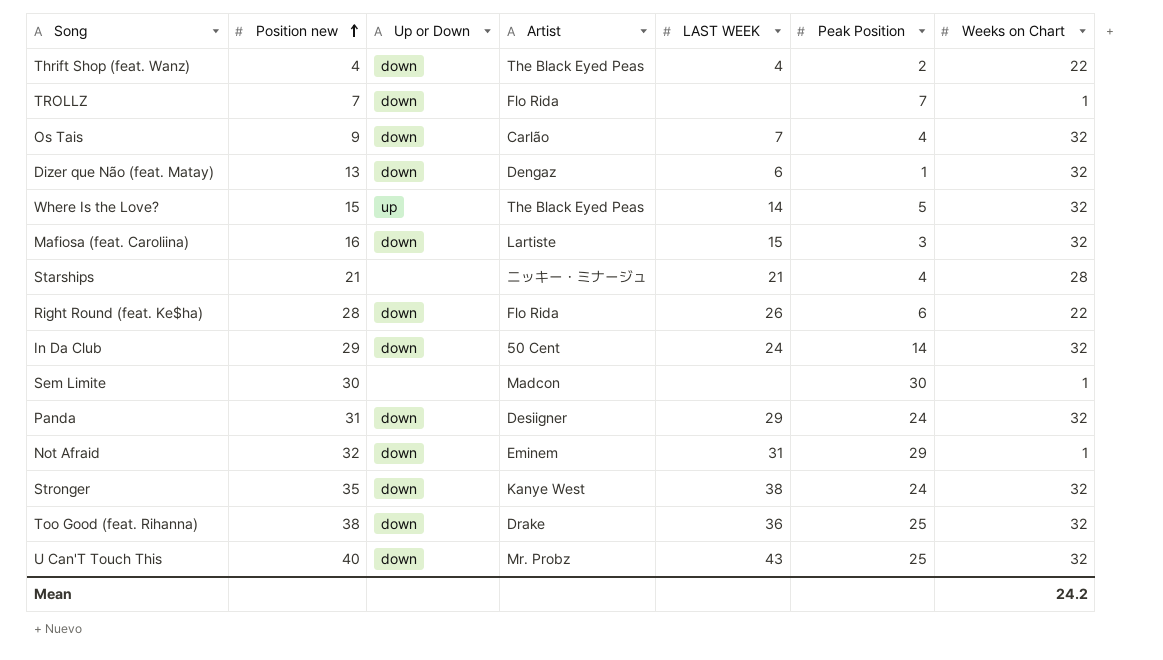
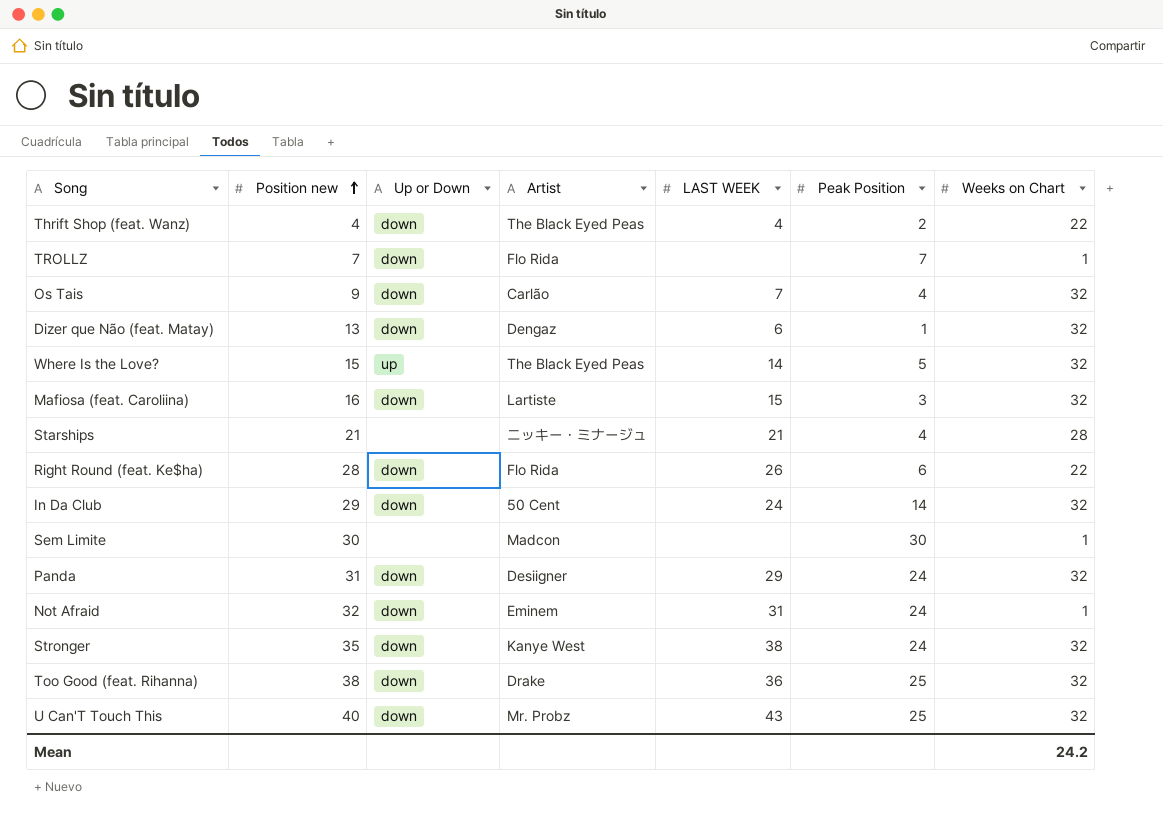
Not Afraid | Peak Position: 29 -> 24

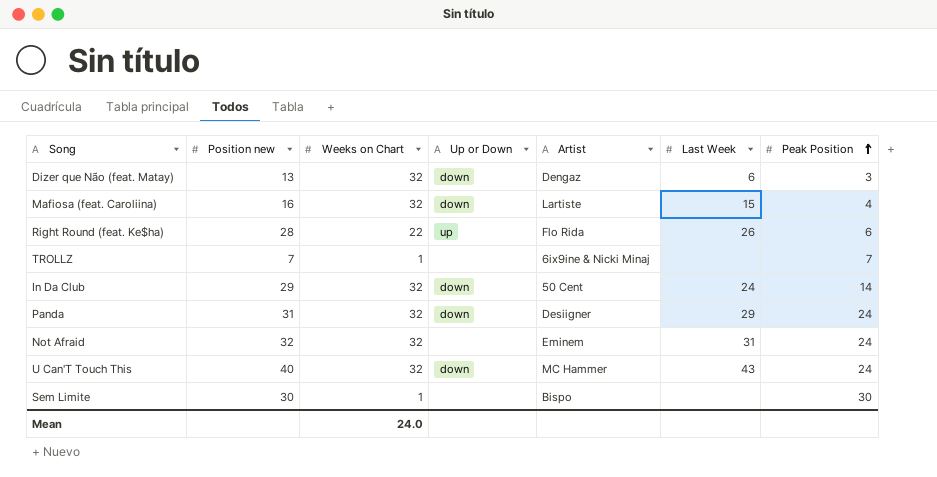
row order: Position new ascending -> Peak Position ascending
column Weeks on Chart | position: 7 -> 3
column name: LAST WEEK -> Last Week
row Thrift Shop (feat. Wanz): 4 | down | The Black Eyed Peas | 4 | 2 | 22 -> none
row Os Tais: 9 | down | Carlão | 7 | 4 | 32 -> none
row Where Is the Love?: 15 | up | The Black Eyed Peas | 14 | 5 | 32 -> none
row Starships: 21 | none | ニッキー・ミナージュ | 21 | 4 | 28 -> none
row Stronger: 35 | down | Kanye West | 38 | 24 | 32 -> none
row Too Good (feat. Rihanna): 38 | down | Drake | 36 | 25 | 32 -> none
Dizer que Não (feat. Matay) | Peak Position: 1 -> 3
Mafiosa (feat. Caroliina) | Peak Position: 3 -> 4
Right Round (feat. Ke$ha) | Up or Down: down -> up
TROLLZ | Up or Down: down -> none
TROLLZ | Artist: Flo Rida -> 6ix9ine & Nicki Minaj
Not Afraid | Weeks on Chart: 1 -> 32
Not Afraid | Up or Down: down -> none
U Can'T Touch This | Artist: Mr. Probz -> MC Hammer
U Can'T Touch This | Peak Position: 25 -> 24
Sem Limite | Artist: Madcon -> Bispo
Mean | Weeks on Chart: 24.2 -> 24.0

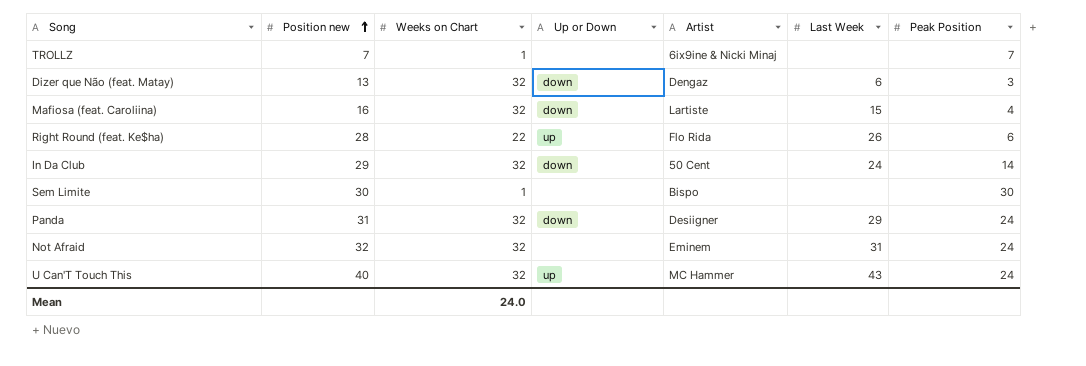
row order: Peak Position ascending -> Position new ascending
U Can'T Touch This | Up or Down: down -> up

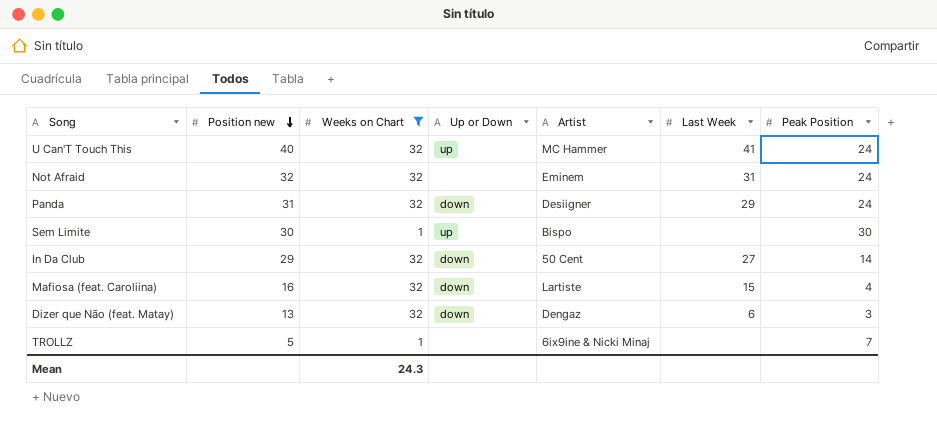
filter: none -> Weeks on Chart != 22
row order: Position new ascending -> Position new descending
U Can'T Touch This | Last Week: 43 -> 41
Sem Limite | Up or Down: none -> up
In Da Club | Last Week: 24 -> 27
TROLLZ | Position new: 7 -> 5
Mean | Weeks on Chart: 24.0 -> 24.3

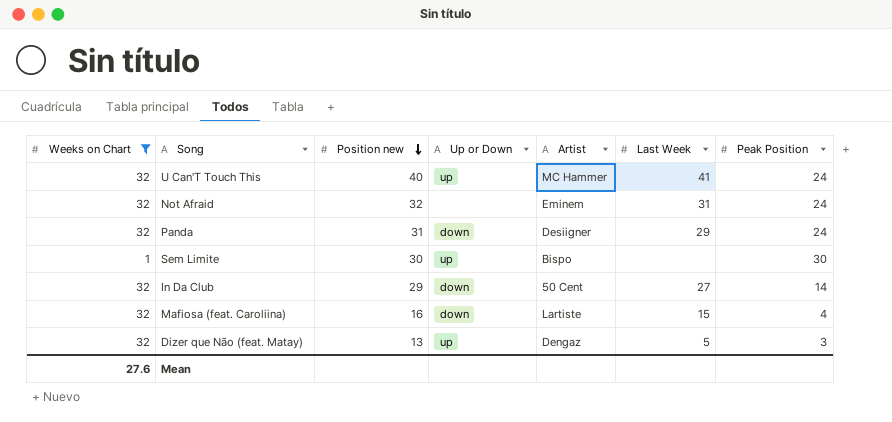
column Weeks on Chart | position: 3 -> 1
row TROLLZ: 5 | 1 | none | 6ix9ine & Nicki Minaj | none | 7 -> none
Dizer que Não (feat. Matay) | Up or Down: down -> up
Dizer que Não (feat. Matay) | Last Week: 6 -> 5
Mean | Weeks on Chart: 24.3 -> 27.6

